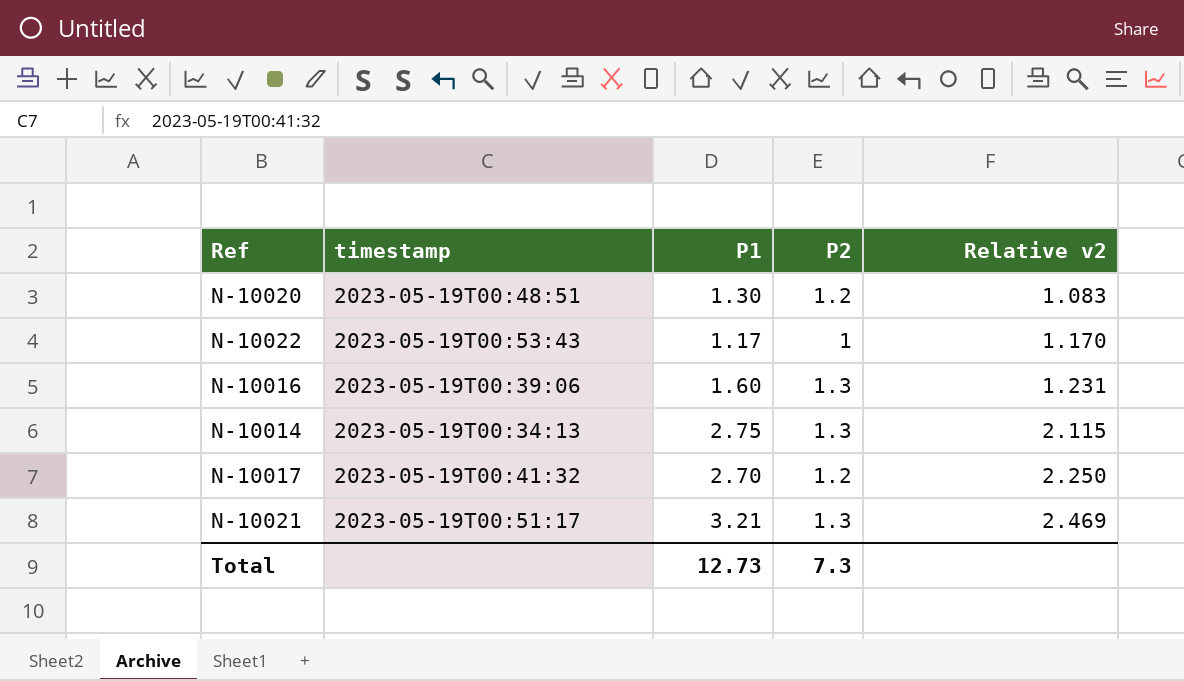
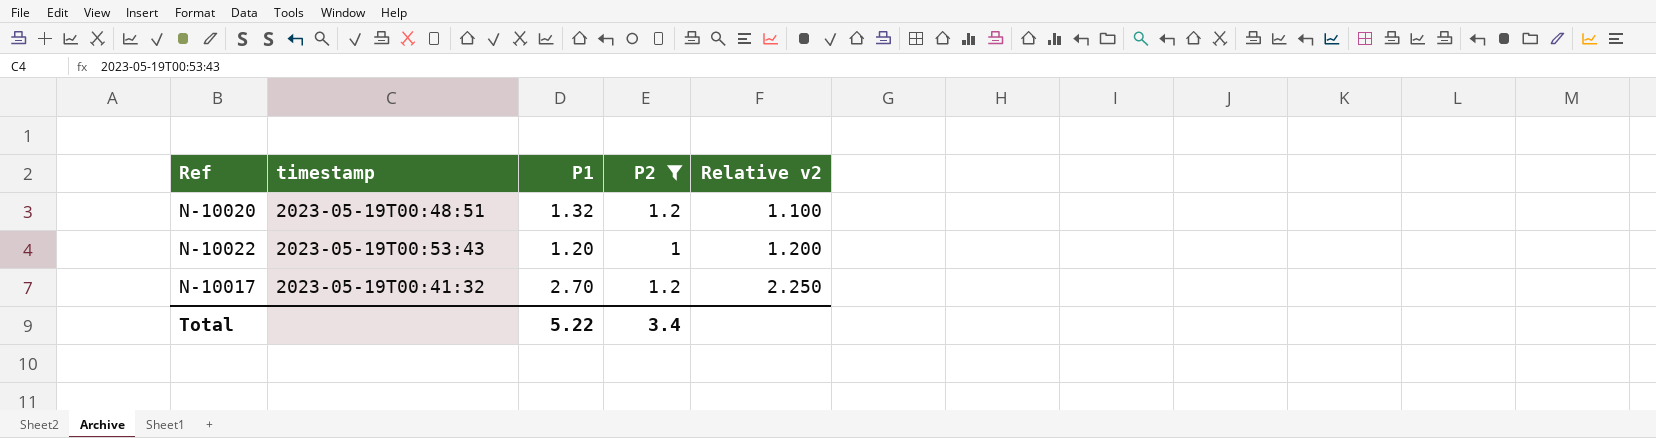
filter: none -> P2 != 1.3
N-10020 | P1: 1.30 -> 1.32
N-10020 | Relative v2: 1.083 -> 1.100
N-10022 | P1: 1.17 -> 1.20
N-10022 | Relative v2: 1.170 -> 1.200
Total | P1: 12.73 -> 5.22
Total | P2: 7.3 -> 3.4

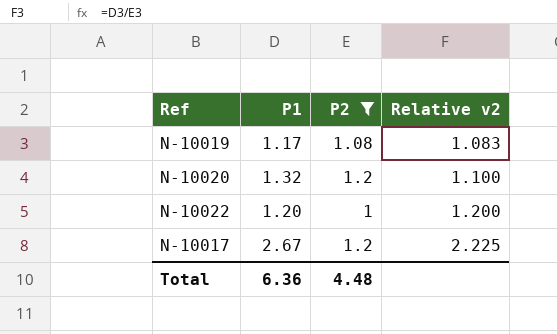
column timestamp | position: 2 -> none
row N-10019: none -> 1.17 | 1.08 | 1.083
N-10017 | P1: 2.70 -> 2.67
N-10017 | Relative v2: 2.250 -> 2.225
Total | P1: 5.22 -> 6.36
Total | P2: 3.4 -> 4.48

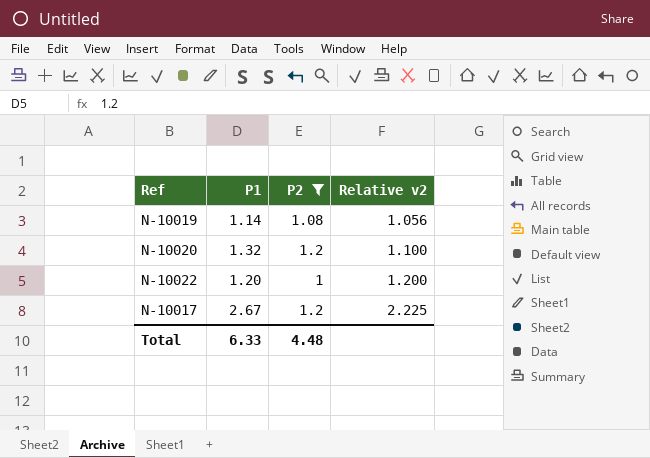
N-10019 | P1: 1.17 -> 1.14
N-10019 | Relative v2: 1.083 -> 1.056
Total | P1: 6.36 -> 6.33

